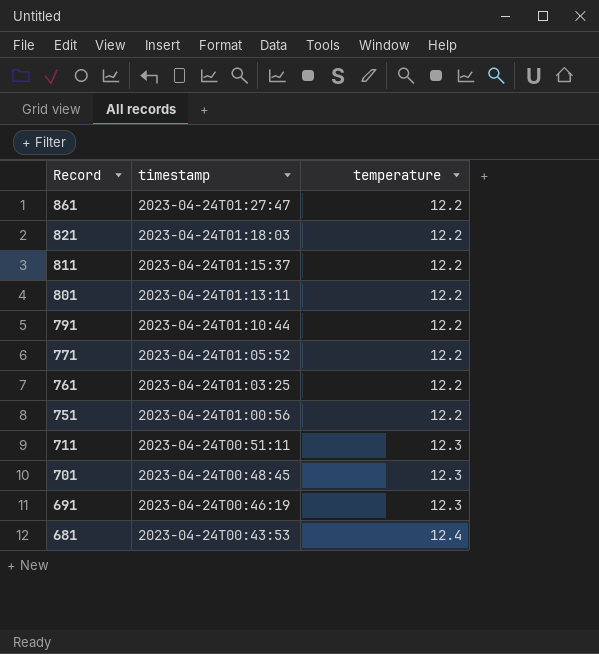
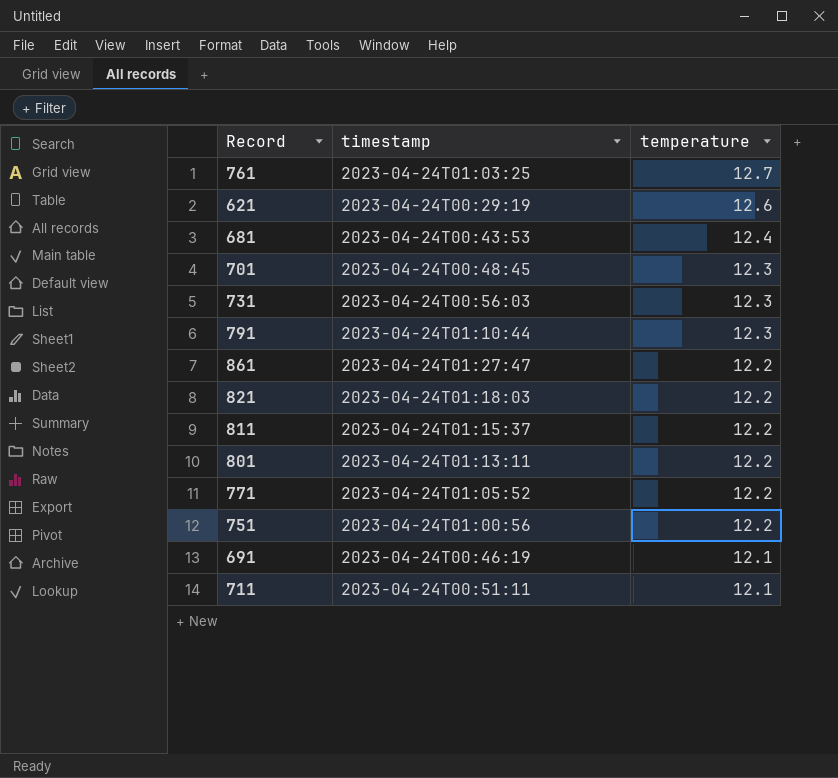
row order: Record descending -> temperature descending
761 | temperature: 12.2 -> 12.7
row 621: none -> 2023-04-24T00:29:19 | 12.6
row 731: none -> 2023-04-24T00:56:03 | 12.3
791 | temperature: 12.2 -> 12.3
691 | temperature: 12.3 -> 12.1
711 | temperature: 12.3 -> 12.1

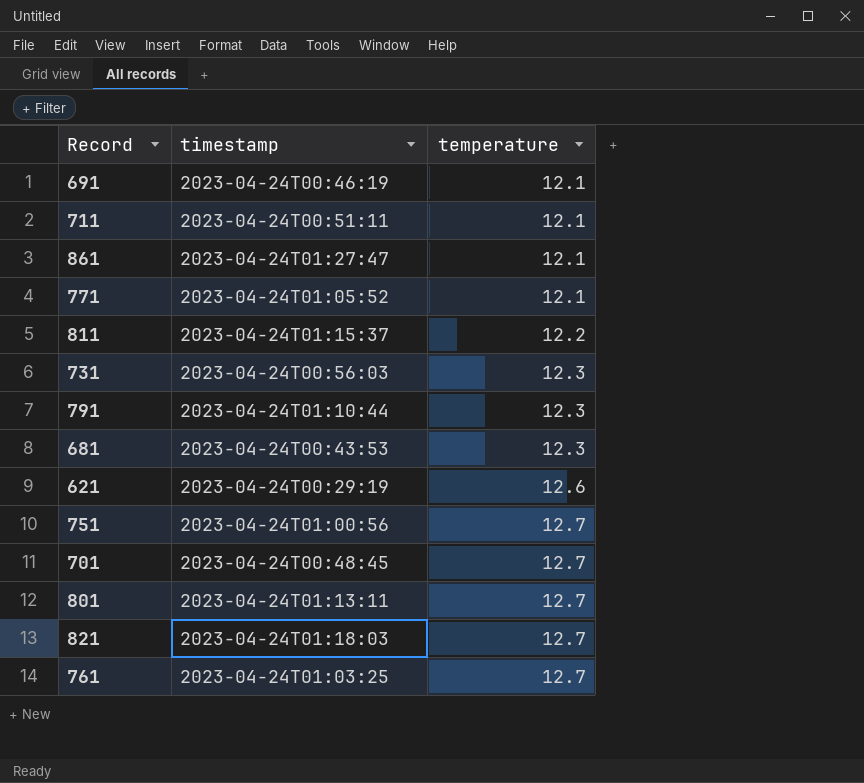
row order: temperature descending -> temperature ascending
861 | temperature: 12.2 -> 12.1
771 | temperature: 12.2 -> 12.1
681 | temperature: 12.4 -> 12.3
751 | temperature: 12.2 -> 12.7
701 | temperature: 12.3 -> 12.7
801 | temperature: 12.2 -> 12.7
821 | temperature: 12.2 -> 12.7

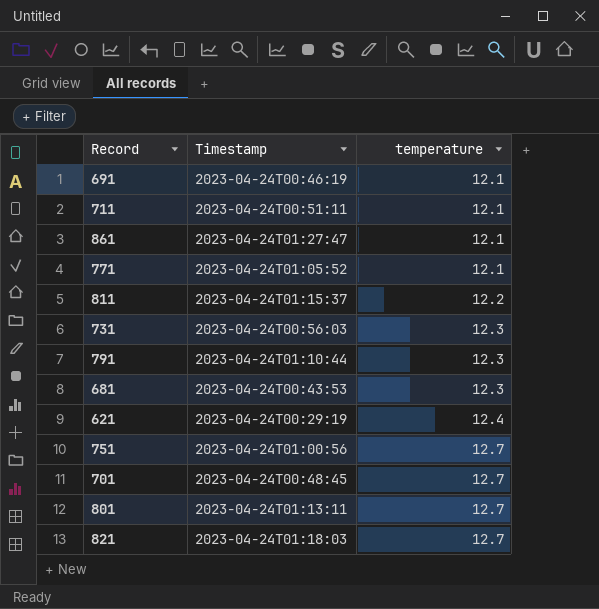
column name: timestamp -> Timestamp
row 761: 2023-04-24T01:03:25 | 12.7 -> none
621 | temperature: 12.6 -> 12.4

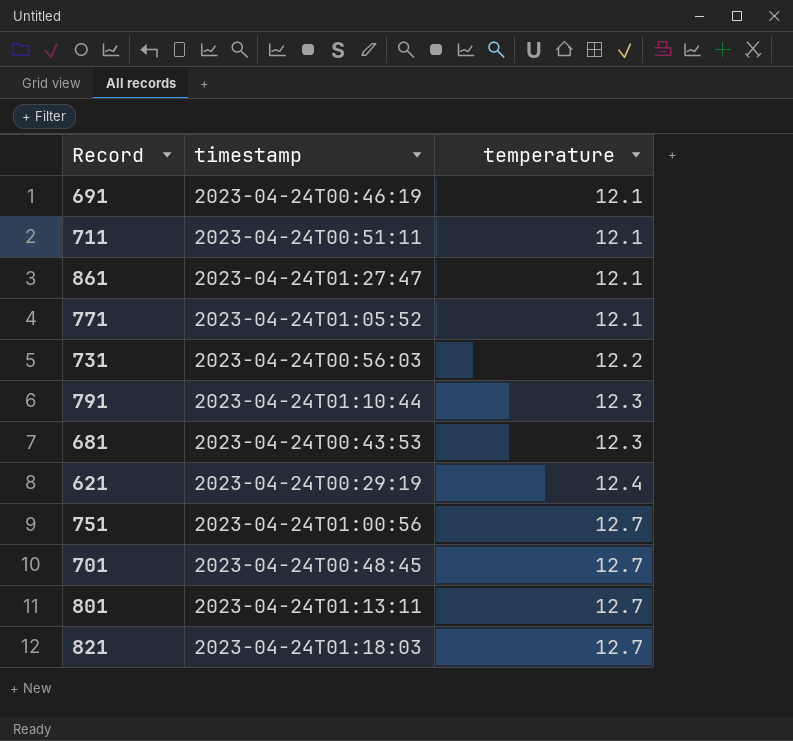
column name: Timestamp -> timestamp
row 811: 2023-04-24T01:15:37 | 12.2 -> none
731 | temperature: 12.3 -> 12.2

